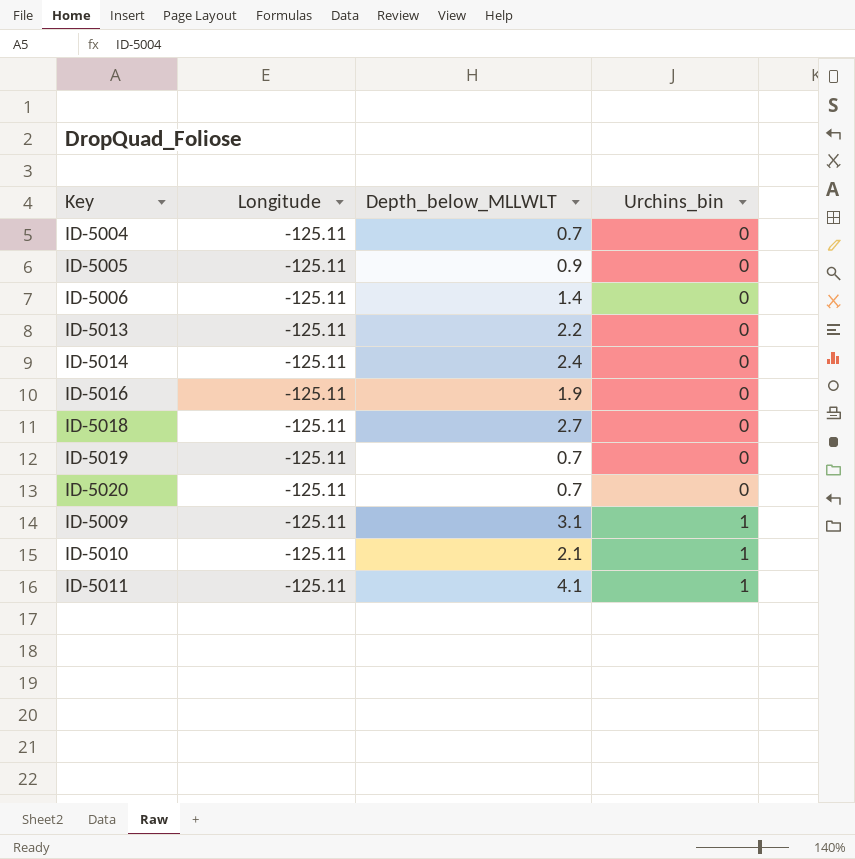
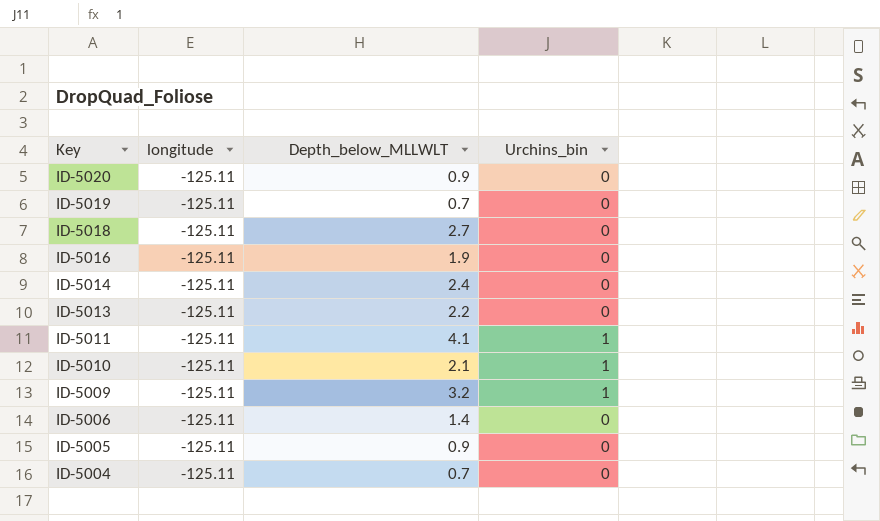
row order: Urchins_bin ascending -> Key descending
column name: Longitude -> longitude
ID-5020 | Depth_below_MLLWLT: 0.7 -> 0.9
ID-5009 | Depth_below_MLLWLT: 3.1 -> 3.2

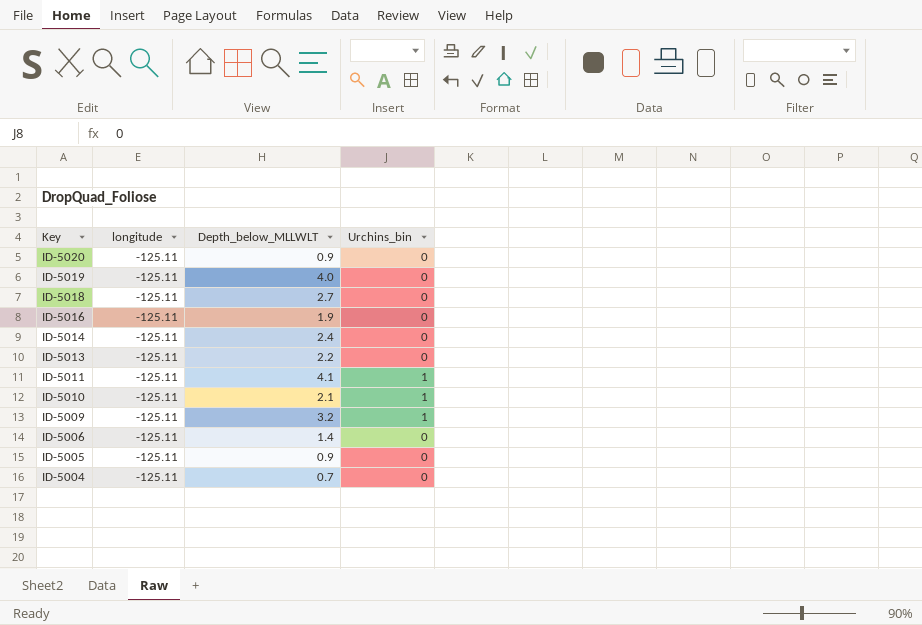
ID-5019 | Depth_below_MLLWLT: 0.7 -> 4.0

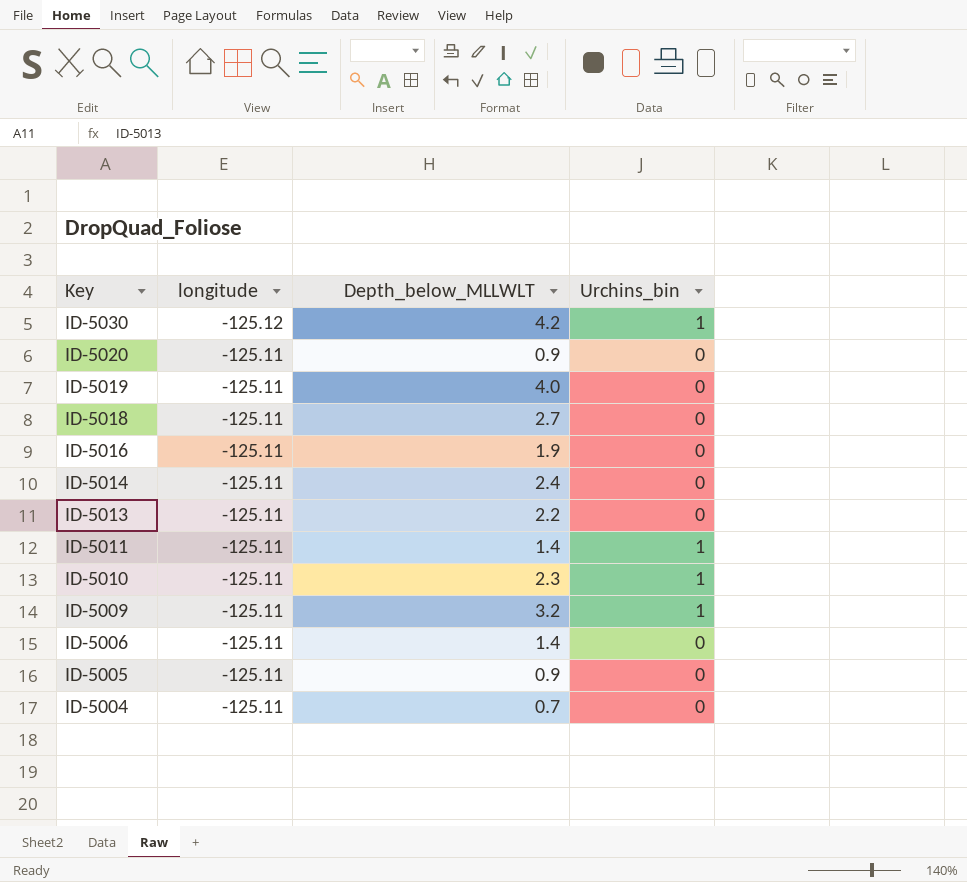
row ID-5030: none -> -125.12 | 4.2 | 1
ID-5011 | Depth_below_MLLWLT: 4.1 -> 1.4
ID-5010 | Depth_below_MLLWLT: 2.1 -> 2.3

